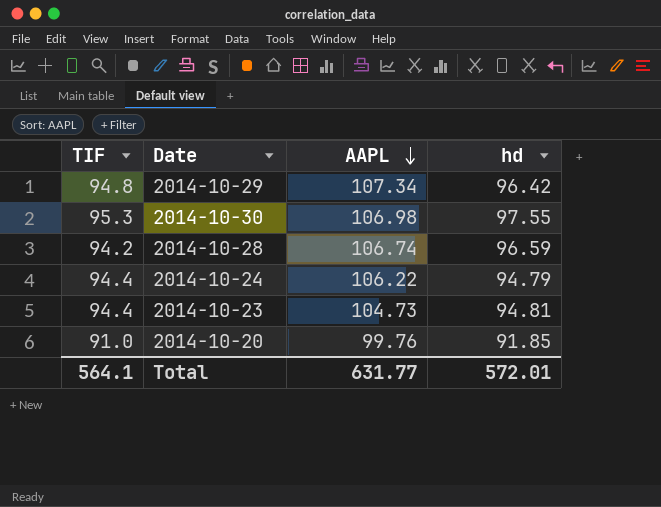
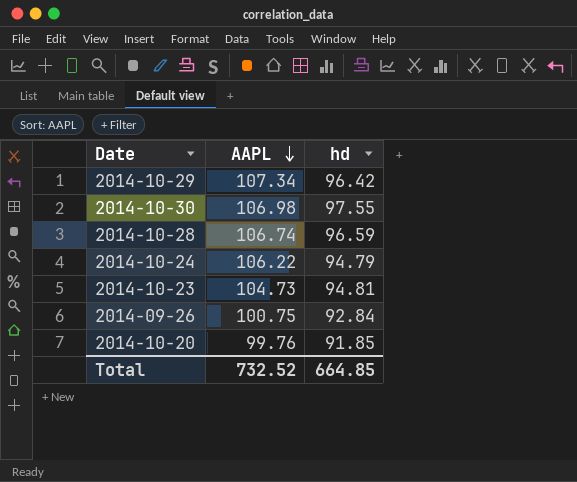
column TIF | position: 1 -> none
row 2014-09-26: none -> 100.75 | 92.84
Total | AAPL: 631.77 -> 732.52
Total | hd: 572.01 -> 664.85

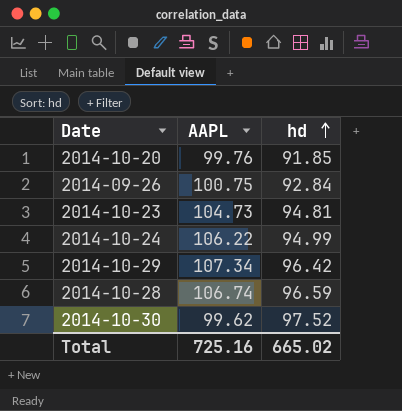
row order: AAPL descending -> hd ascending
2014-10-24 | hd: 94.79 -> 94.99
2014-10-30 | AAPL: 106.98 -> 99.62
2014-10-30 | hd: 97.55 -> 97.52
Total | AAPL: 732.52 -> 725.16
Total | hd: 664.85 -> 665.02

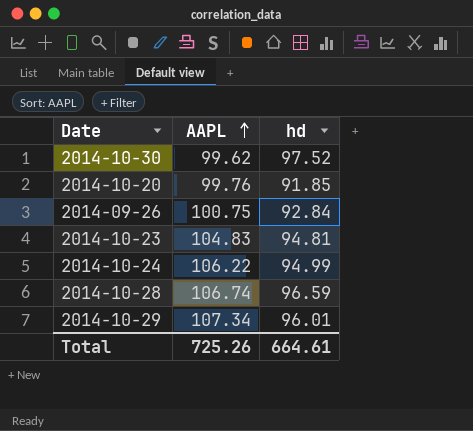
row order: hd ascending -> AAPL ascending
2014-10-23 | AAPL: 104.73 -> 104.83
2014-10-29 | hd: 96.42 -> 96.01
Total | AAPL: 725.16 -> 725.26
Total | hd: 665.02 -> 664.61

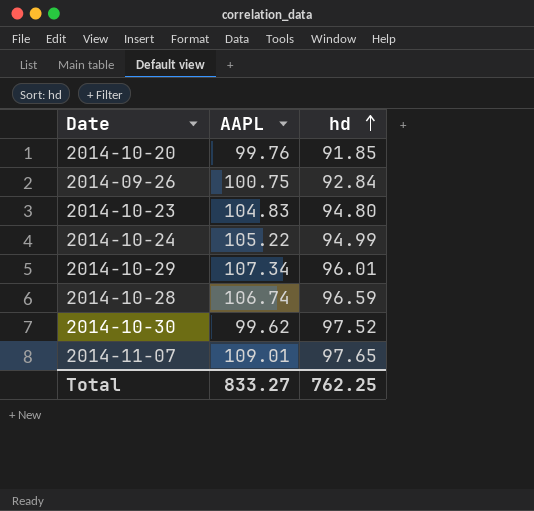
row order: AAPL ascending -> hd ascending
2014-10-23 | hd: 94.81 -> 94.80
2014-10-24 | AAPL: 106.22 -> 105.22
row 2014-11-07: none -> 109.01 | 97.65
Total | AAPL: 725.26 -> 833.27
Total | hd: 664.61 -> 762.25

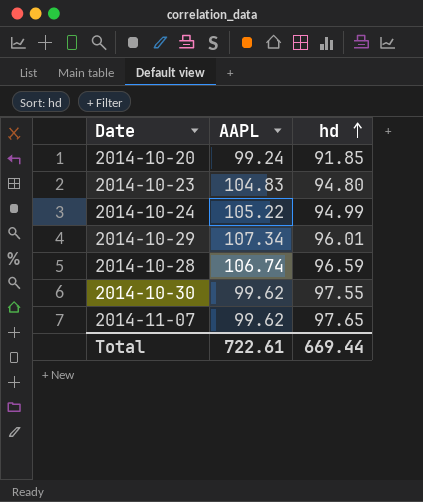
row 2014-09-26: 100.75 | 92.84 -> none
2014-10-20 | AAPL: 99.76 -> 99.24
2014-10-30 | hd: 97.52 -> 97.55
2014-11-07 | AAPL: 109.01 -> 99.62
Total | AAPL: 833.27 -> 722.61
Total | hd: 762.25 -> 669.44

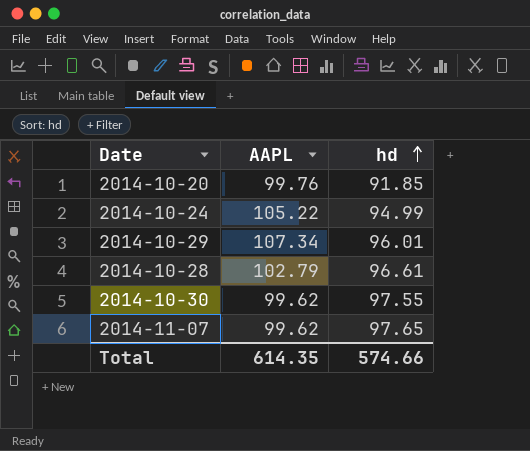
row 2014-10-23: 104.83 | 94.80 -> none
2014-10-20 | AAPL: 99.24 -> 99.76
2014-10-28 | AAPL: 106.74 -> 102.79
2014-10-28 | hd: 96.59 -> 96.61
Total | AAPL: 722.61 -> 614.35
Total | hd: 669.44 -> 574.66

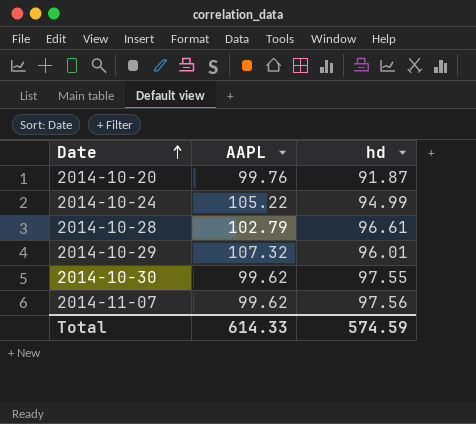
row order: hd ascending -> Date ascending
2014-10-20 | hd: 91.85 -> 91.87
2014-10-29 | AAPL: 107.34 -> 107.32
2014-11-07 | hd: 97.65 -> 97.56
Total | AAPL: 614.35 -> 614.33
Total | hd: 574.66 -> 574.59

